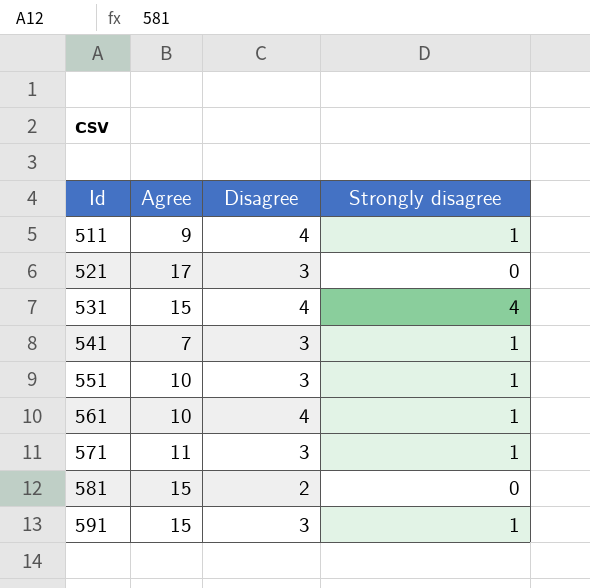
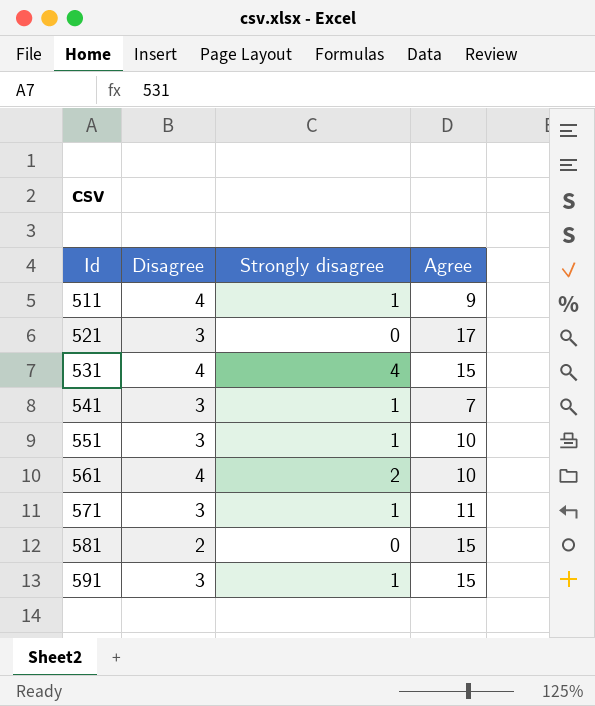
column Agree | position: 2 -> 4
561 | Strongly disagree: 1 -> 2

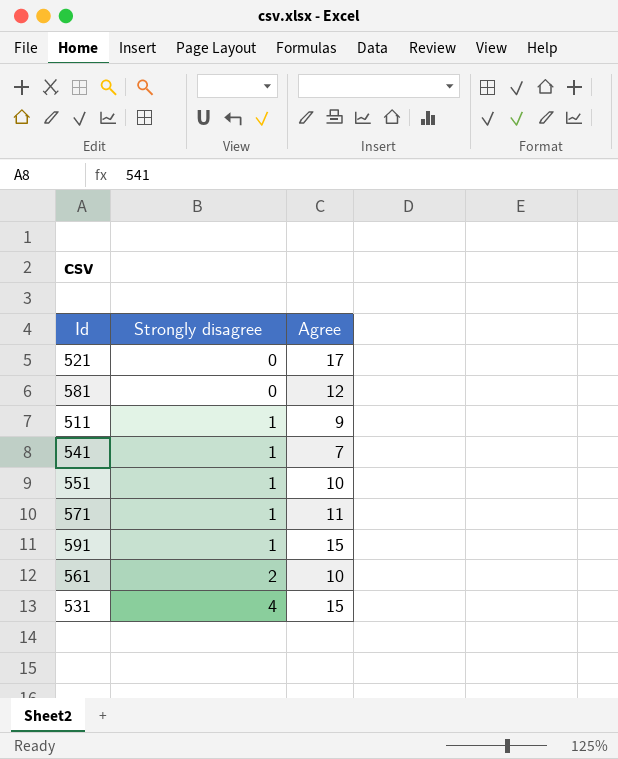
row order: Id ascending -> Strongly disagree ascending
column Disagree | position: 2 -> none
581 | Agree: 15 -> 12

